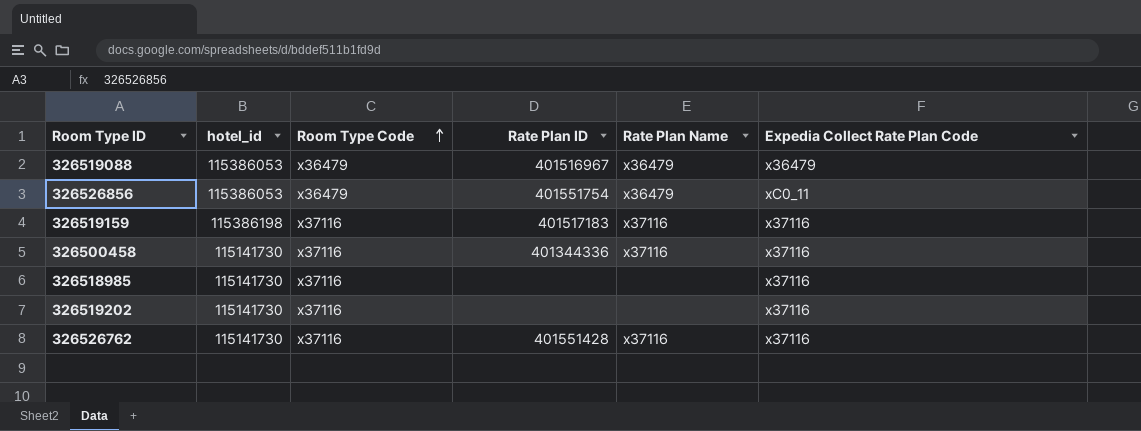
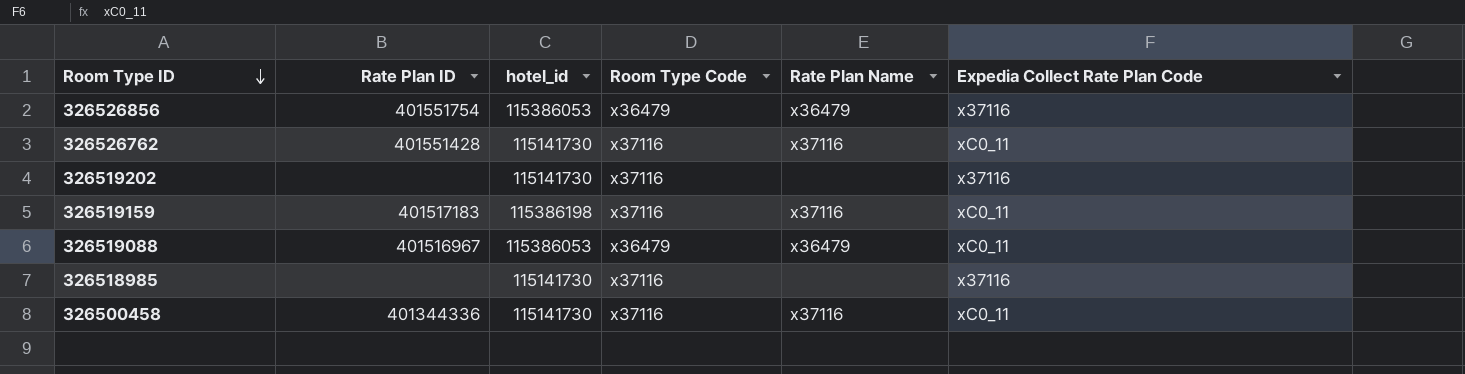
row order: Room Type Code ascending -> Room Type ID descending
column Rate Plan ID | position: 4 -> 2
326526856 | Expedia Collect Rate Plan Code: xC0_11 -> x37116
326526762 | Expedia Collect Rate Plan Code: x37116 -> xC0_11
326519159 | Expedia Collect Rate Plan Code: x37116 -> xC0_11
326519088 | Expedia Collect Rate Plan Code: x36479 -> xC0_11
326500458 | Expedia Collect Rate Plan Code: x37116 -> xC0_11

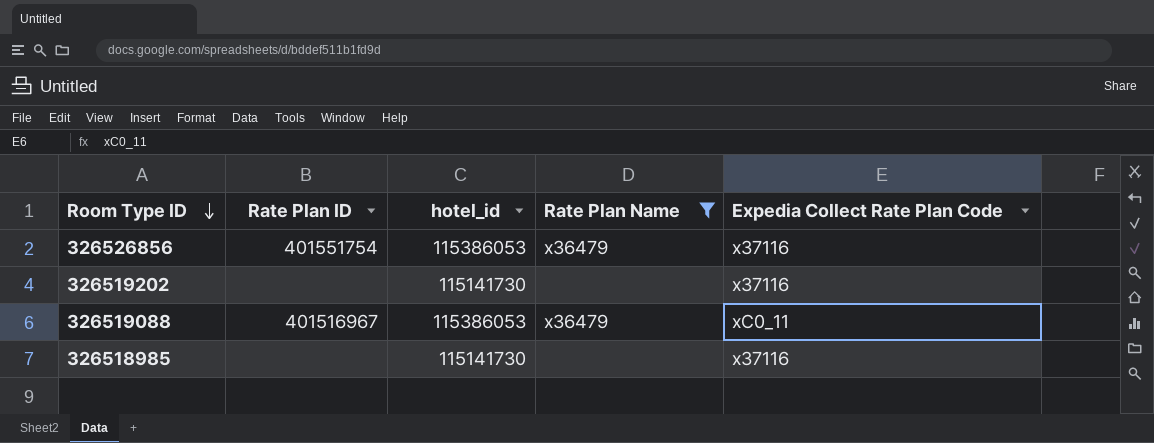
filter: none -> Rate Plan Name != x37116
column Room Type Code | position: 4 -> none

